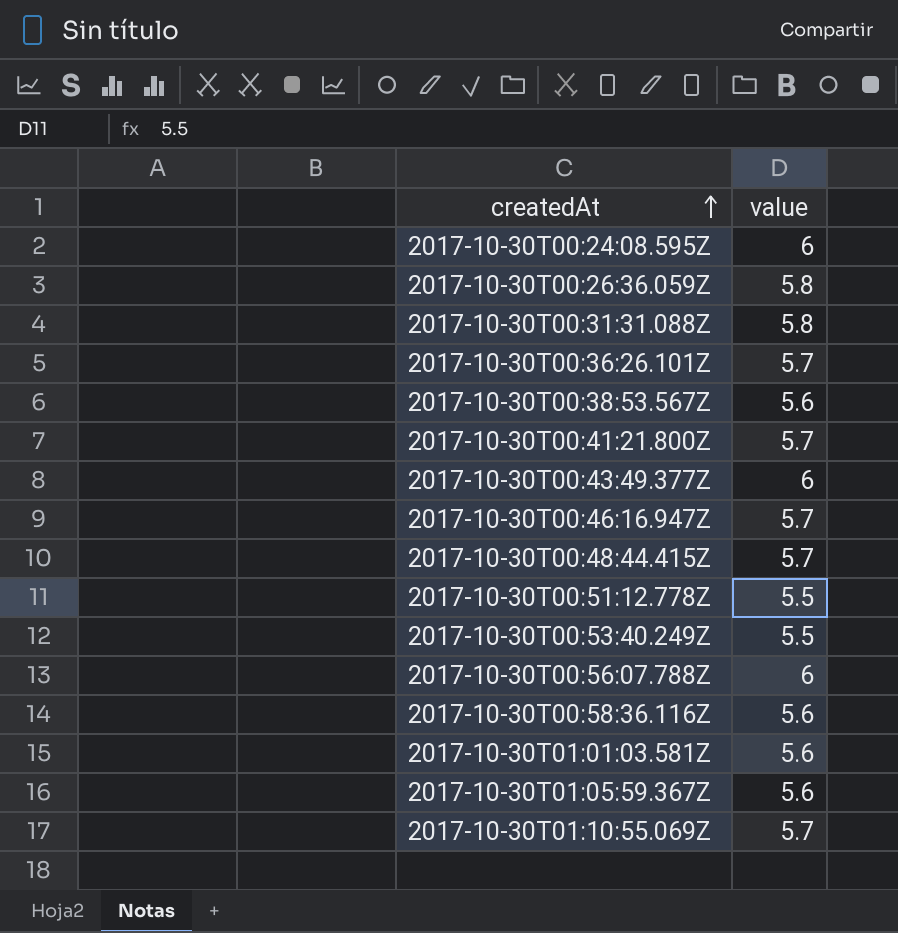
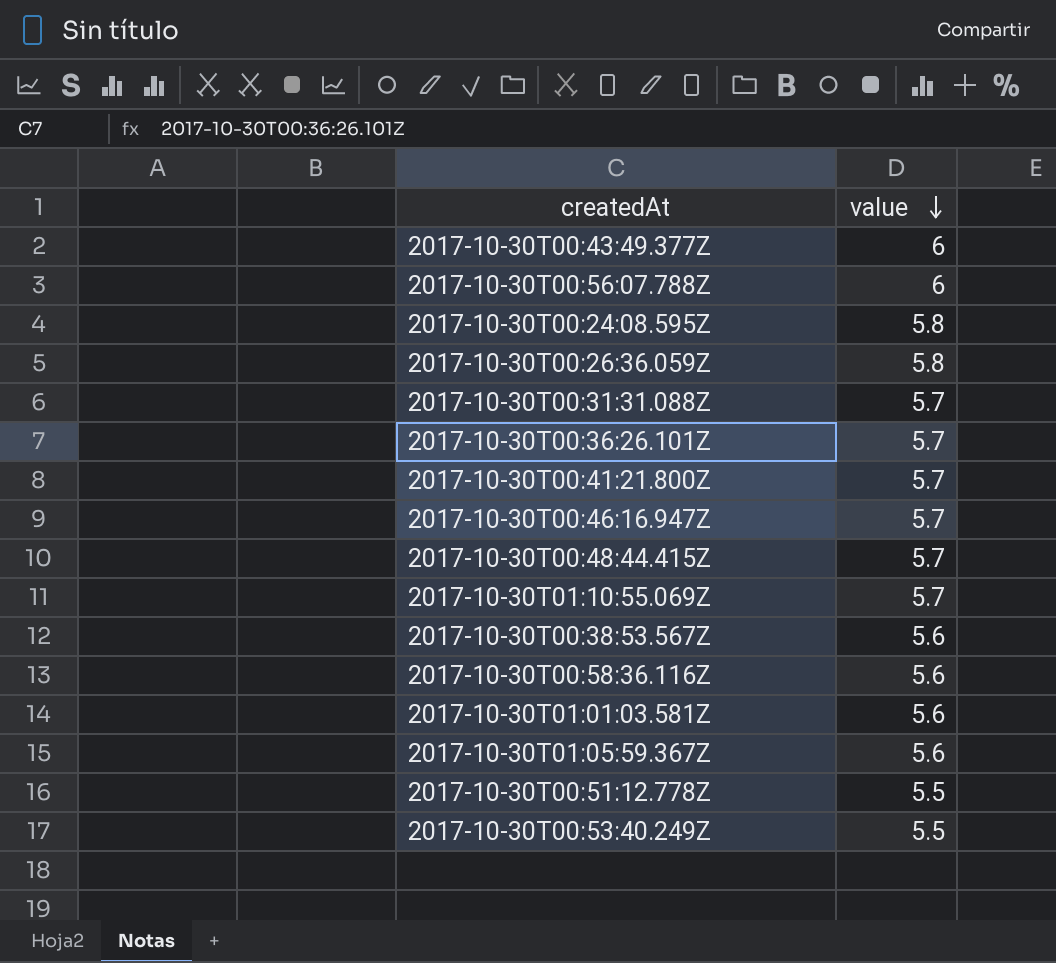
row order: createdAt ascending -> value descending
2017-10-30T00:24:08.595Z | value: 6 -> 5.8
2017-10-30T00:31:31.088Z | value: 5.8 -> 5.7

